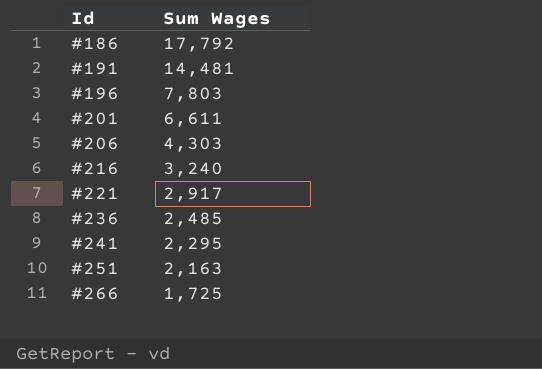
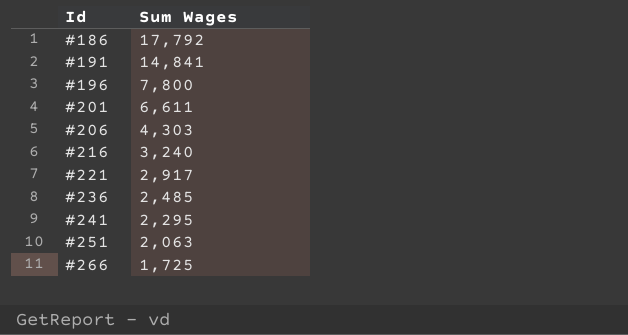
#191 | Sum Wages: 14,481 -> 14,841
#196 | Sum Wages: 7,803 -> 7,800
#251 | Sum Wages: 2,163 -> 2,063

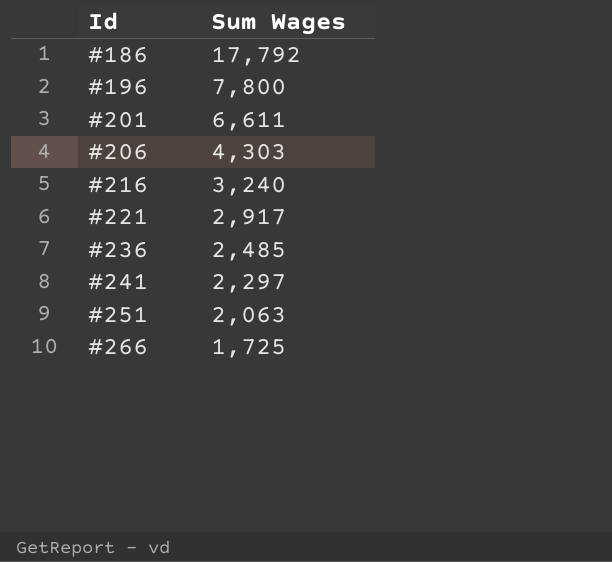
row #191: 14,841 -> none
#241 | Sum Wages: 2,295 -> 2,297

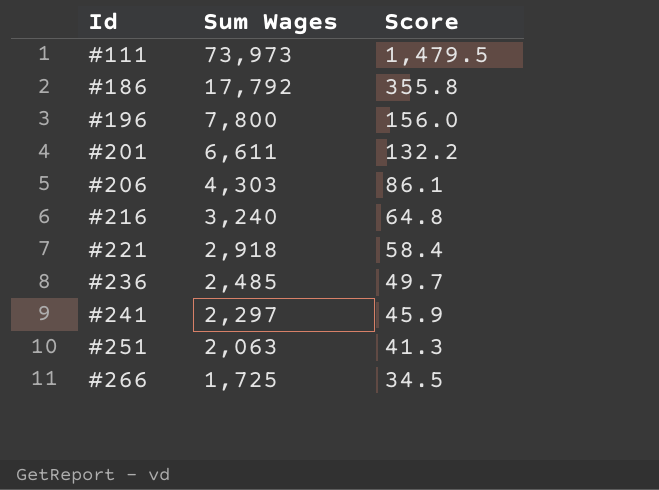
column Score | formula: none -> [Sum Wages] * 0.02
row #111: none -> 73,973 | 1,479.5
#221 | Sum Wages: 2,917 -> 2,918

